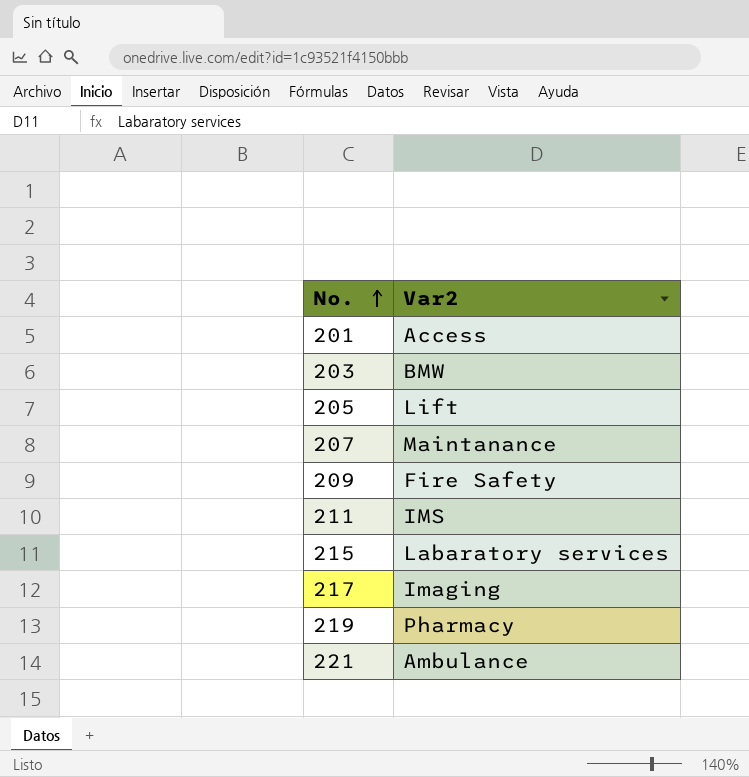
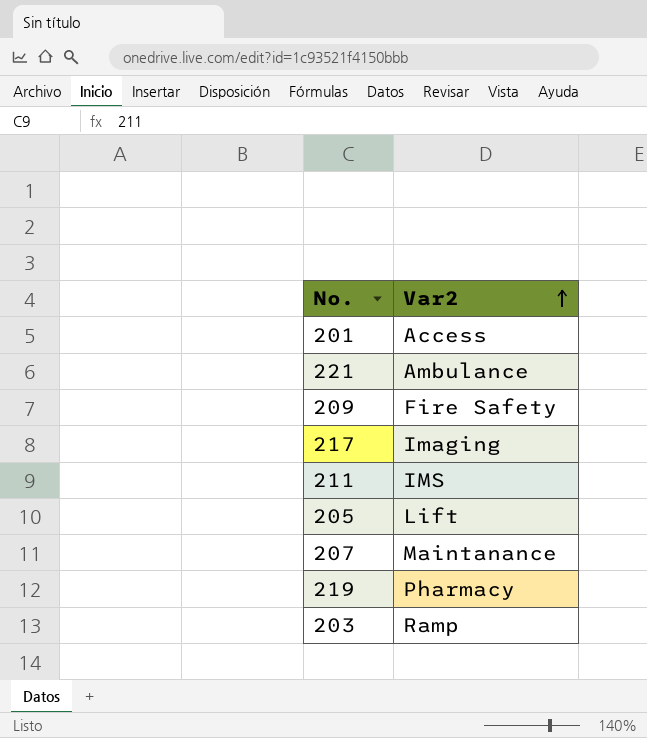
row order: No. ascending -> Var2 ascending
row 215: Labaratory services -> none
203 | Var2: BMW -> Ramp

